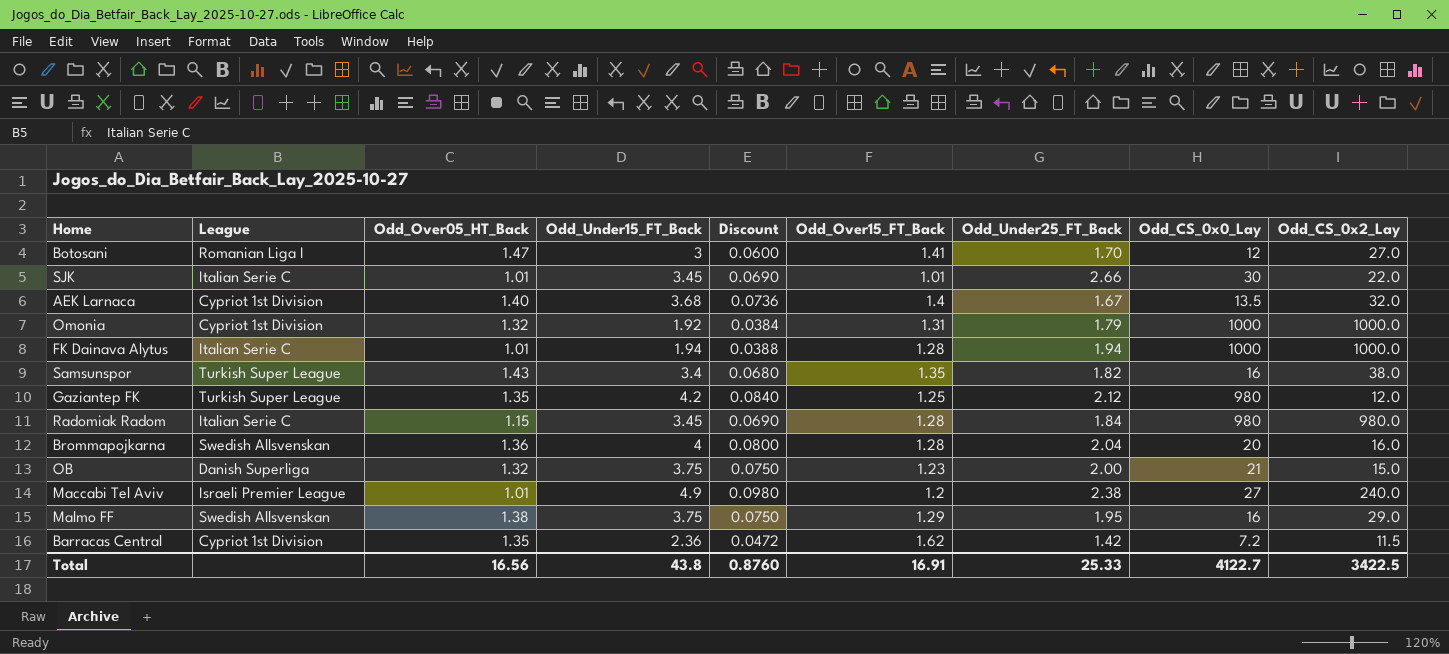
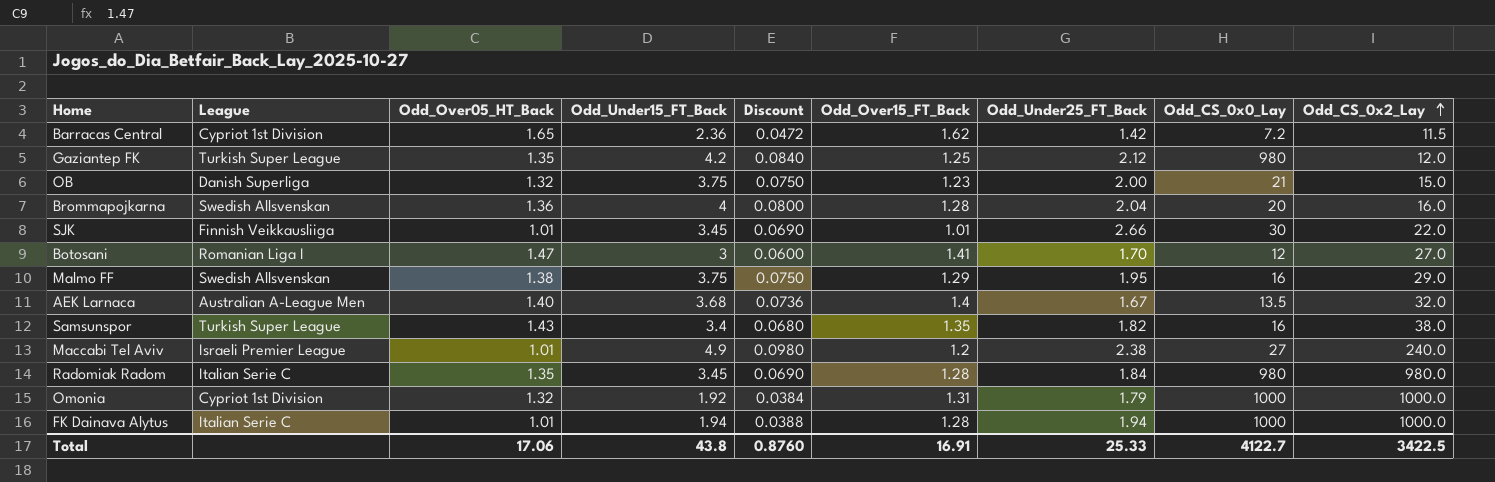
row order: none -> Odd_CS_0x2_Lay ascending
Barracas Central | Odd_Over05_HT_Back: 1.35 -> 1.65
SJK | League: Italian Serie C -> Finnish Veikkausliiga
AEK Larnaca | League: Cypriot 1st Division -> Australian A-League Men
Radomiak Radom | Odd_Over05_HT_Back: 1.15 -> 1.35
Total | Odd_Over05_HT_Back: 16.56 -> 17.06

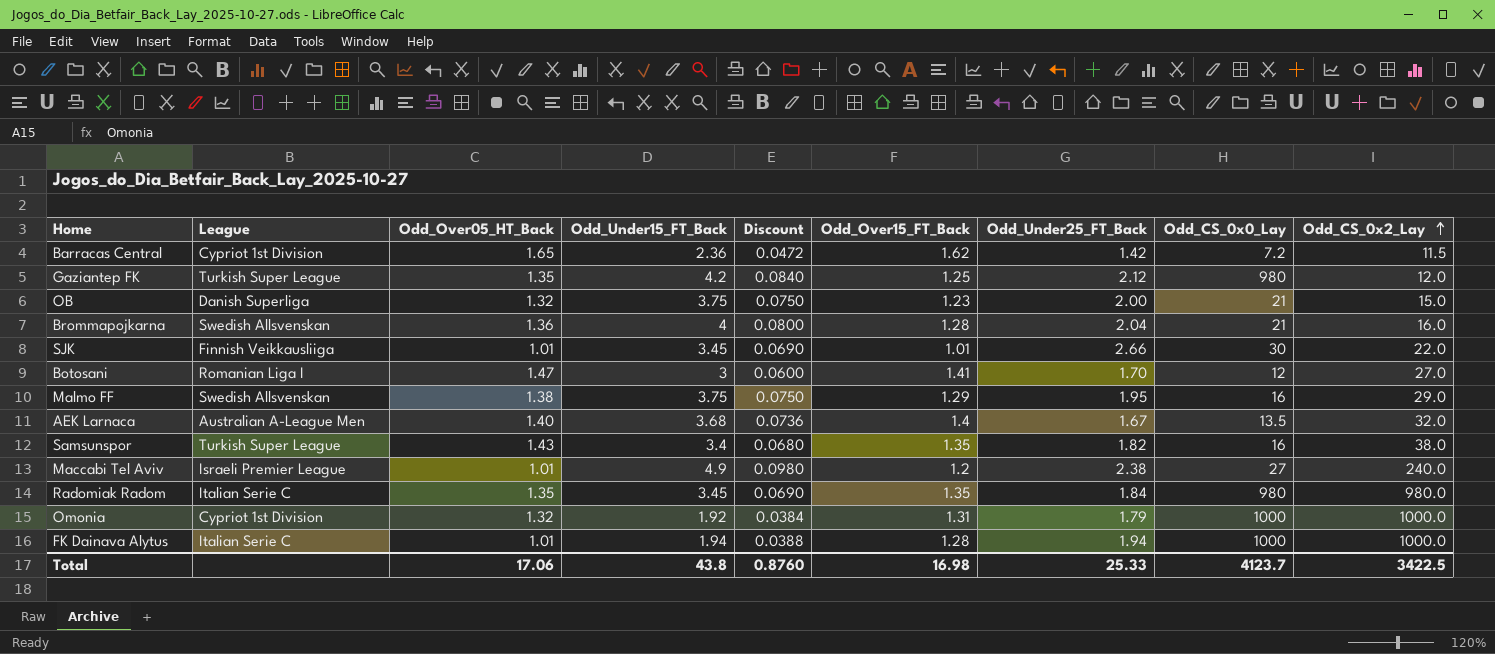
Brommapojkarna | Odd_CS_0x0_Lay: 20 -> 21
Radomiak Radom | Odd_Over15_FT_Back: 1.28 -> 1.35
Total | Odd_Over15_FT_Back: 16.91 -> 16.98
Total | Odd_CS_0x0_Lay: 4122.7 -> 4123.7

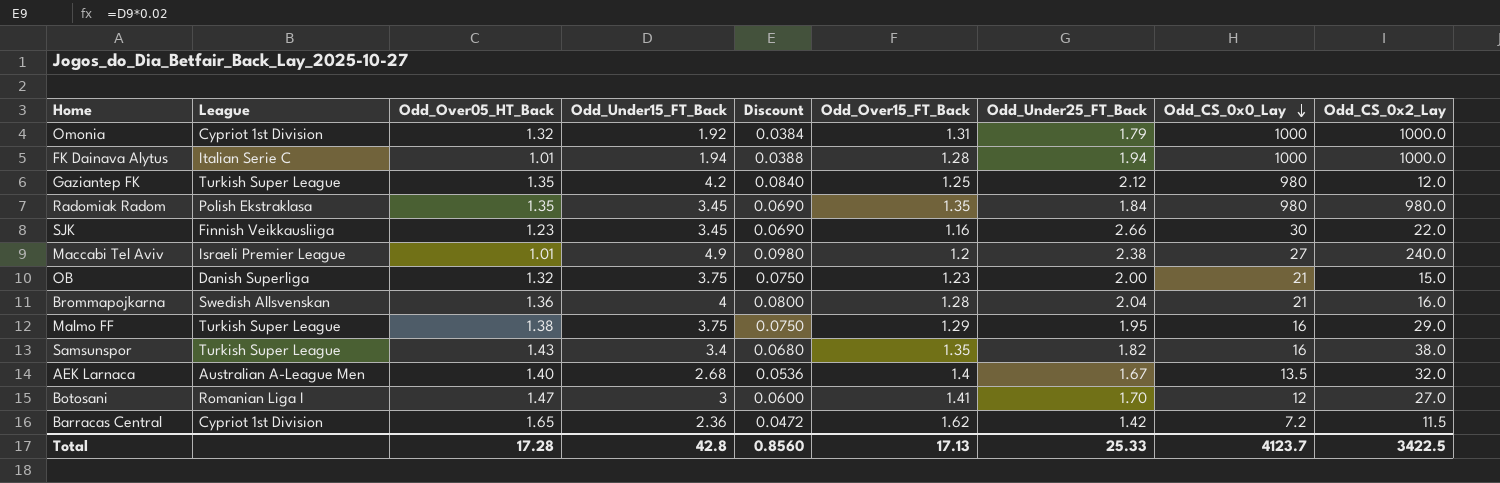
row order: Odd_CS_0x2_Lay ascending -> Odd_CS_0x0_Lay descending
Radomiak Radom | League: Italian Serie C -> Polish Ekstraklasa
SJK | Odd_Over05_HT_Back: 1.01 -> 1.23
SJK | Odd_Over15_FT_Back: 1.01 -> 1.16
Malmo FF | League: Swedish Allsvenskan -> Turkish Super League
AEK Larnaca | Odd_Under15_FT_Back: 3.68 -> 2.68
AEK Larnaca | Discount: 0.0736 -> 0.0536
Total | Odd_Over05_HT_Back: 17.06 -> 17.28
Total | Odd_Under15_FT_Back: 43.8 -> 42.8
Total | Discount: 0.8760 -> 0.8560
Total | Odd_Over15_FT_Back: 16.98 -> 17.13

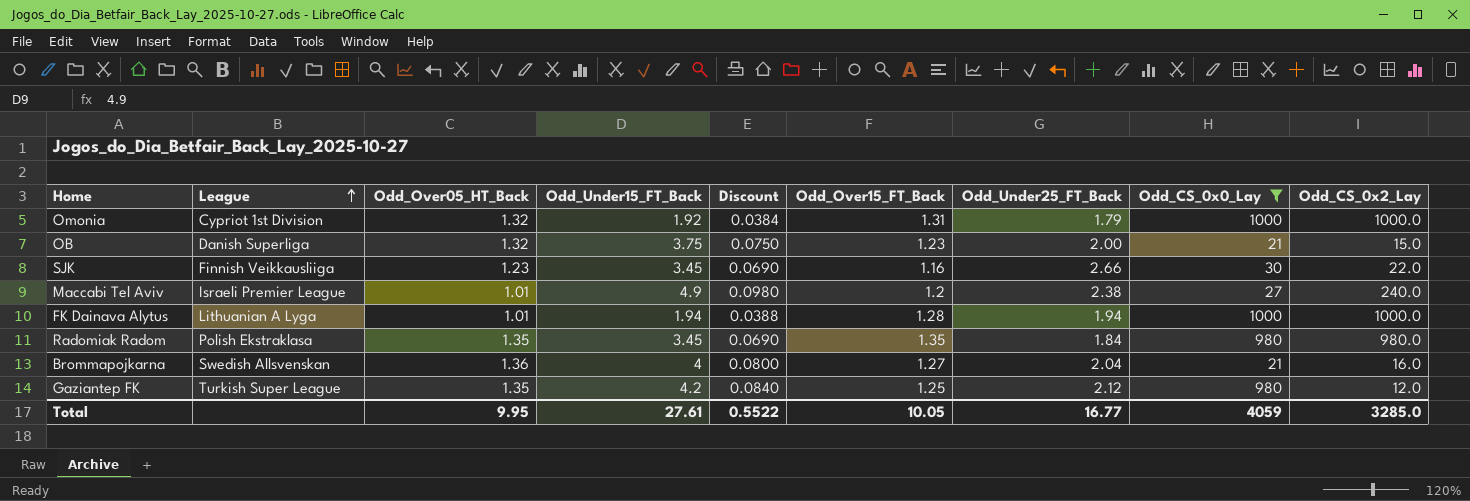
filter: none -> Odd_CS_0x0_Lay >= 21
row order: Odd_CS_0x0_Lay descending -> League ascending
FK Dainava Alytus | League: Italian Serie C -> Lithuanian A Lyga
Brommapojkarna | Odd_Over15_FT_Back: 1.28 -> 1.27
Total | Odd_Over05_HT_Back: 17.28 -> 9.95
Total | Odd_Under15_FT_Back: 42.8 -> 27.61
Total | Discount: 0.8560 -> 0.5522
Total | Odd_Over15_FT_Back: 17.13 -> 10.05
Total | Odd_Under25_FT_Back: 25.33 -> 16.77
Total | Odd_CS_0x0_Lay: 4123.7 -> 4059
Total | Odd_CS_0x2_Lay: 3422.5 -> 3285.0

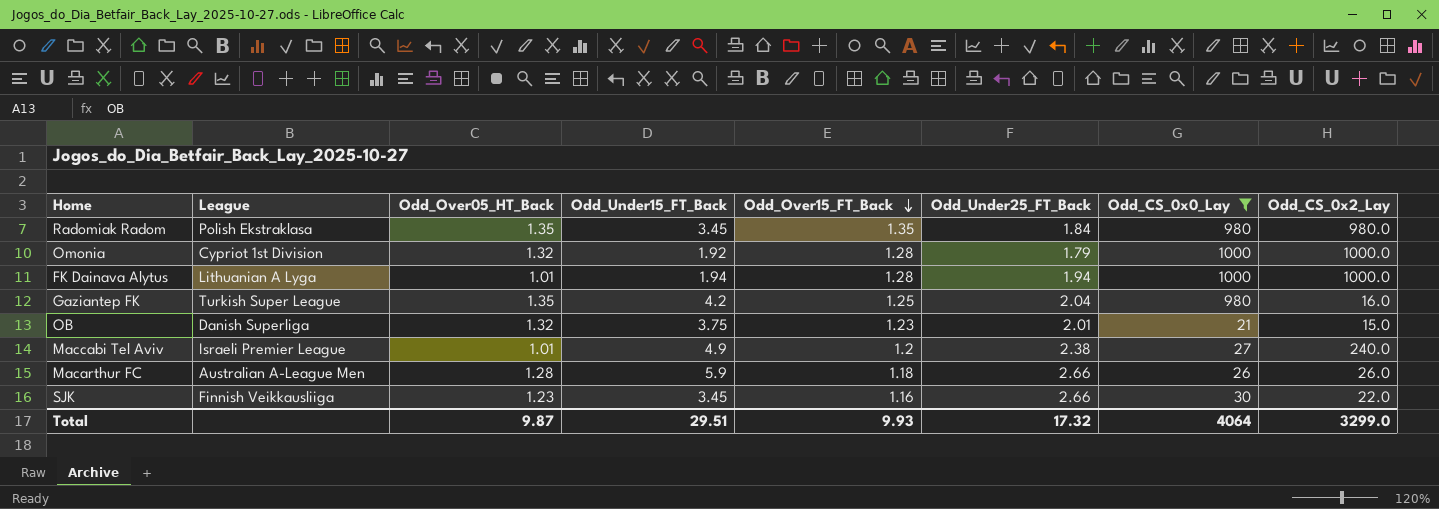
row order: League ascending -> Odd_Over15_FT_Back descending
column Discount | formula: [Odd_Under15_FT_Back] * 0.02 -> none
row Brommapojkarna: Swedish Allsvenskan | 1.36 | 4 | 0.0800 | 1.27 | 2.04 | 21 | 16.0 -> none
Omonia | Odd_Over15_FT_Back: 1.31 -> 1.28
Gaziantep FK | Odd_Under25_FT_Back: 2.12 -> 2.04
Gaziantep FK | Odd_CS_0x2_Lay: 12.0 -> 16.0
OB | Odd_Under25_FT_Back: 2.00 -> 2.01
row Macarthur FC: none -> Australian A-League Men | 1.28 | 5.9 | 1.18 | 2.66 | 26 | 26.0
Total | Odd_Over05_HT_Back: 9.95 -> 9.87
Total | Odd_Under15_FT_Back: 27.61 -> 29.51
Total | Odd_Over15_FT_Back: 10.05 -> 9.93
Total | Odd_Under25_FT_Back: 16.77 -> 17.32
Total | Odd_CS_0x0_Lay: 4059 -> 4064
Total | Odd_CS_0x2_Lay: 3285.0 -> 3299.0

